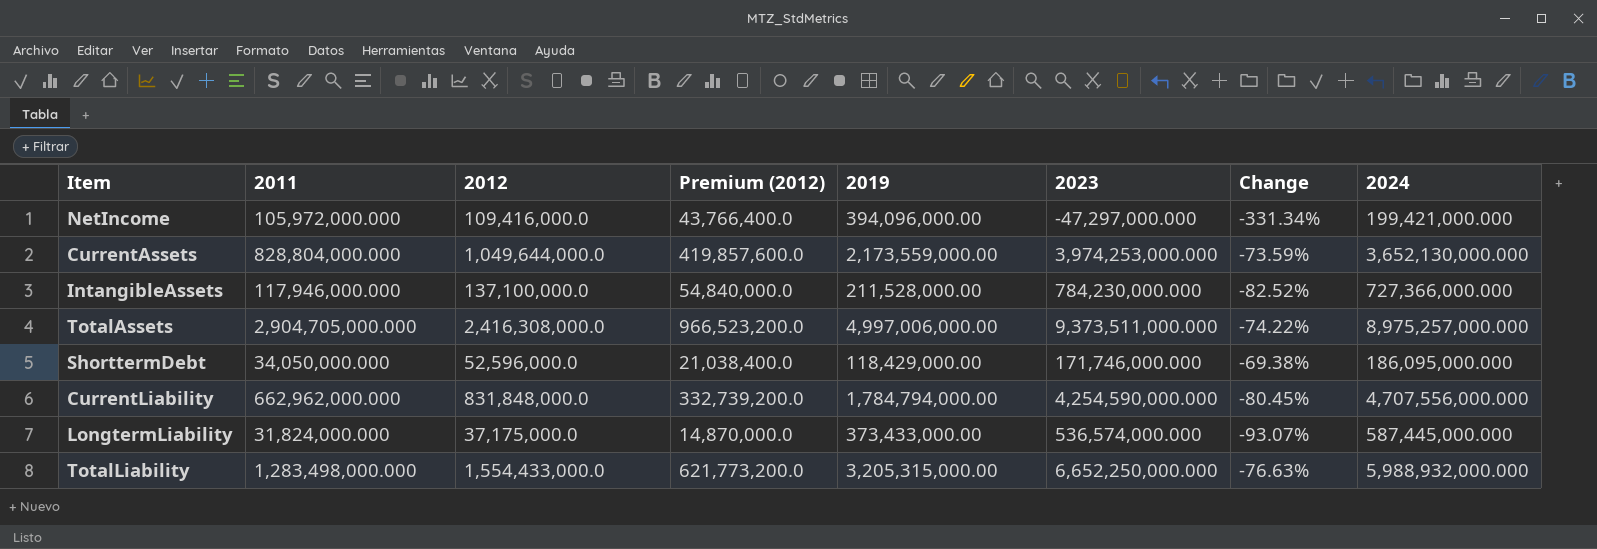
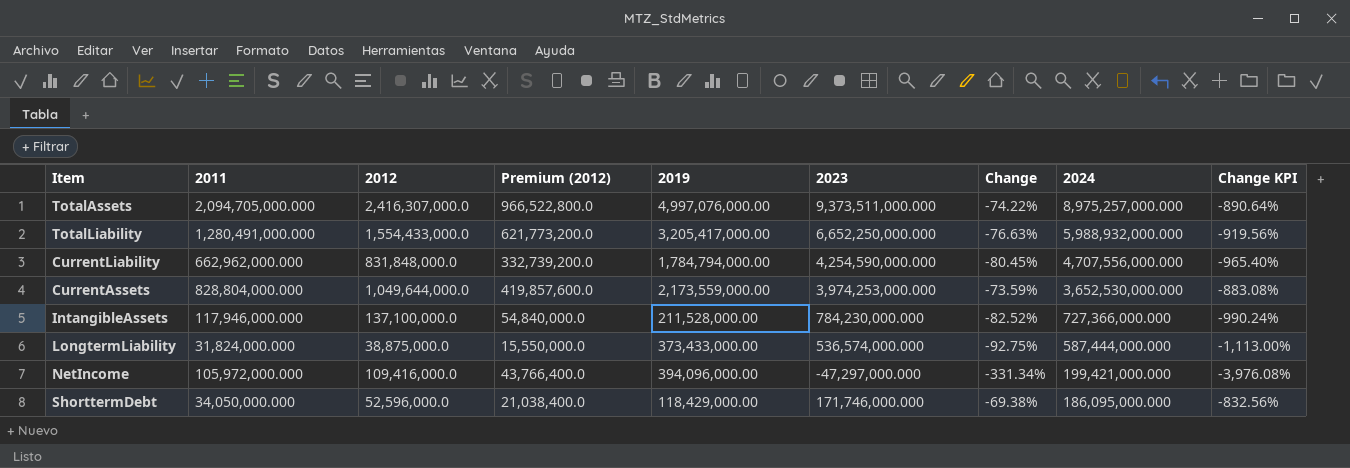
row order: none -> 2024 descending
column Change KPI | formula: none -> [Change] * 12
TotalAssets | 2011: 2,904,705,000.000 -> 2,094,705,000.000
TotalAssets | 2012: 2,416,308,000.0 -> 2,416,307,000.0
TotalAssets | Premium (2012): 966,523,200.0 -> 966,522,800.0
TotalAssets | 2019: 4,997,006,000.00 -> 4,997,076,000.00
TotalLiability | 2011: 1,283,498,000.000 -> 1,280,491,000.000
TotalLiability | 2019: 3,205,315,000.00 -> 3,205,417,000.00
CurrentAssets | 2024: 3,652,130,000.000 -> 3,652,530,000.000
LongtermLiability | 2012: 37,175,000.0 -> 38,875,000.0
LongtermLiability | Premium (2012): 14,870,000.0 -> 15,550,000.0
LongtermLiability | Change: -93.07% -> -92.75%
LongtermLiability | 2024: 587,445,000.000 -> 587,444,000.000

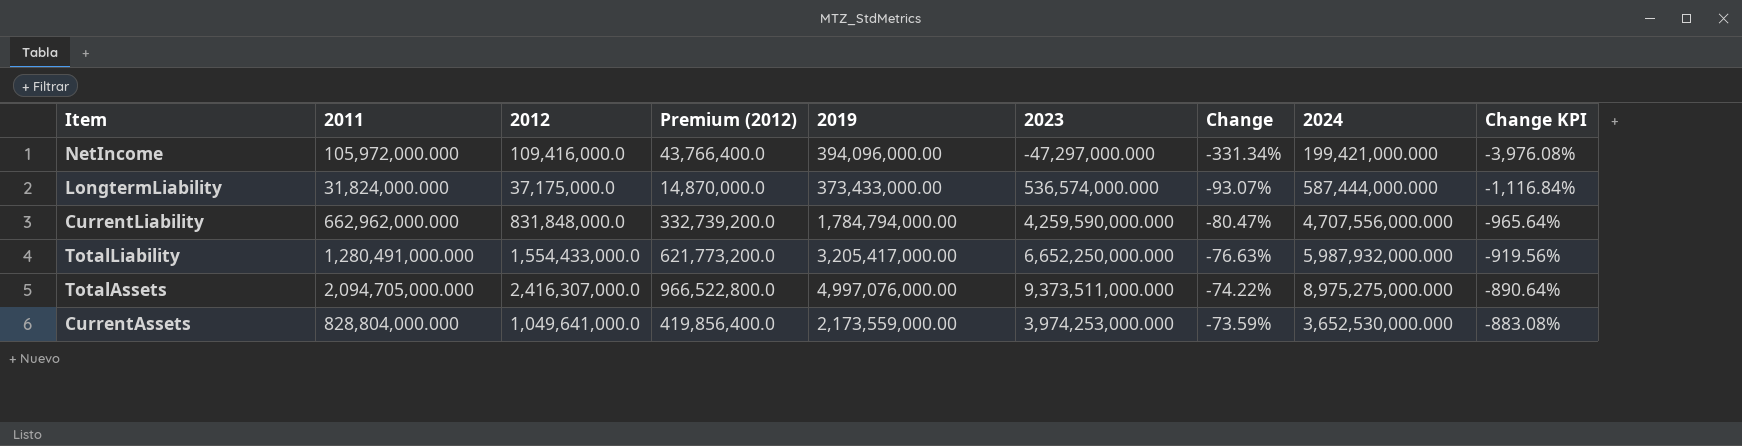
row order: 2024 descending -> Change ascending
row IntangibleAssets: 117,946,000.000 | 137,100,000.0 | 54,840,000.0 | 211,528,000.00 | 784,230,000.000 | -82.52% | 727,366,000.000 | -990.24% -> none
row ShorttermDebt: 34,050,000.000 | 52,596,000.0 | 21,038,400.0 | 118,429,000.00 | 171,746,000.000 | -69.38% | 186,095,000.000 | -832.56% -> none
LongtermLiability | 2012: 38,875,000.0 -> 37,175,000.0
LongtermLiability | Premium (2012): 15,550,000.0 -> 14,870,000.0
LongtermLiability | Change: -92.75% -> -93.07%
LongtermLiability | Change KPI: -1,113.00% -> -1,116.84%
CurrentLiability | 2023: 4,254,590,000.000 -> 4,259,590,000.000
CurrentLiability | Change: -80.45% -> -80.47%
CurrentLiability | Change KPI: -965.40% -> -965.64%
TotalLiability | 2024: 5,988,932,000.000 -> 5,987,932,000.000
TotalAssets | 2024: 8,975,257,000.000 -> 8,975,275,000.000
CurrentAssets | 2012: 1,049,644,000.0 -> 1,049,641,000.0
CurrentAssets | Premium (2012): 419,857,600.0 -> 419,856,400.0

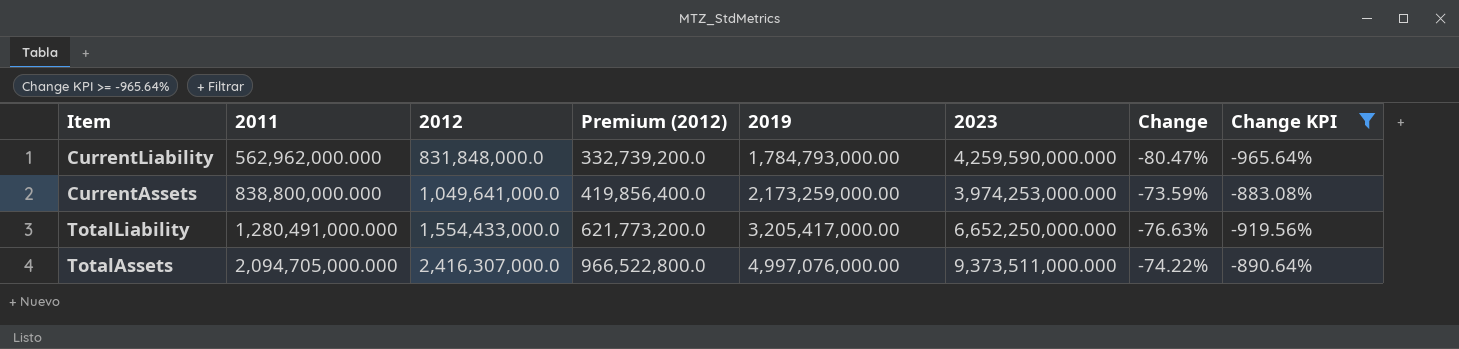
filter: none -> Change KPI >= -965.64%
row order: Change ascending -> 2011 ascending
column 2024 | position: 8 -> none
CurrentLiability | 2011: 662,962,000.000 -> 562,962,000.000
CurrentLiability | 2019: 1,784,794,000.00 -> 1,784,793,000.00
CurrentAssets | 2011: 828,804,000.000 -> 838,800,000.000
CurrentAssets | 2019: 2,173,559,000.00 -> 2,173,259,000.00

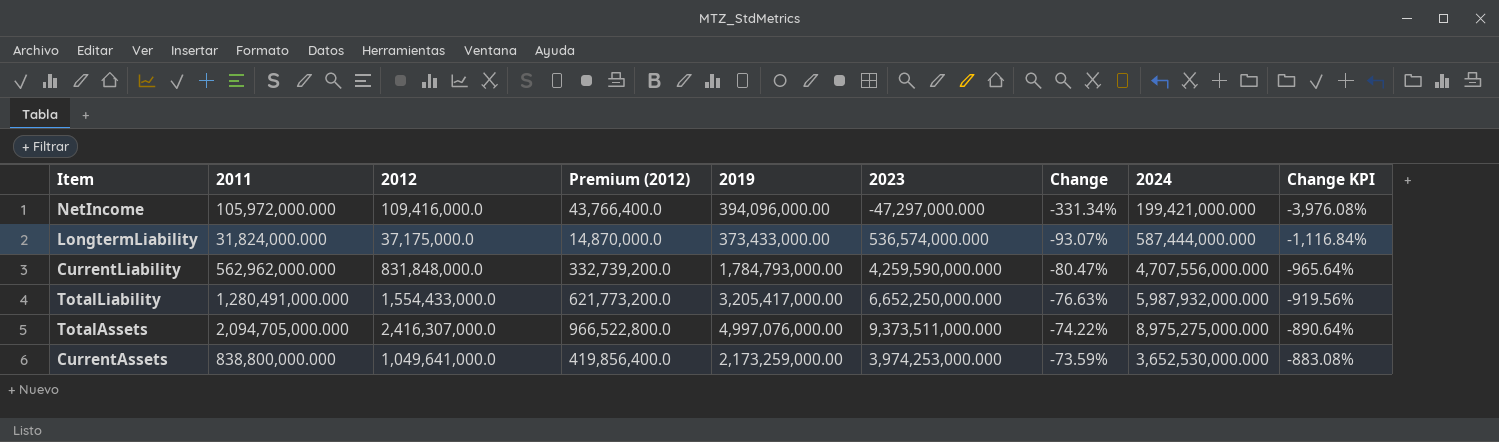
filter: Change KPI >= -965.64% -> none
row order: 2011 ascending -> Change ascending
column 2024 | position: none -> 8

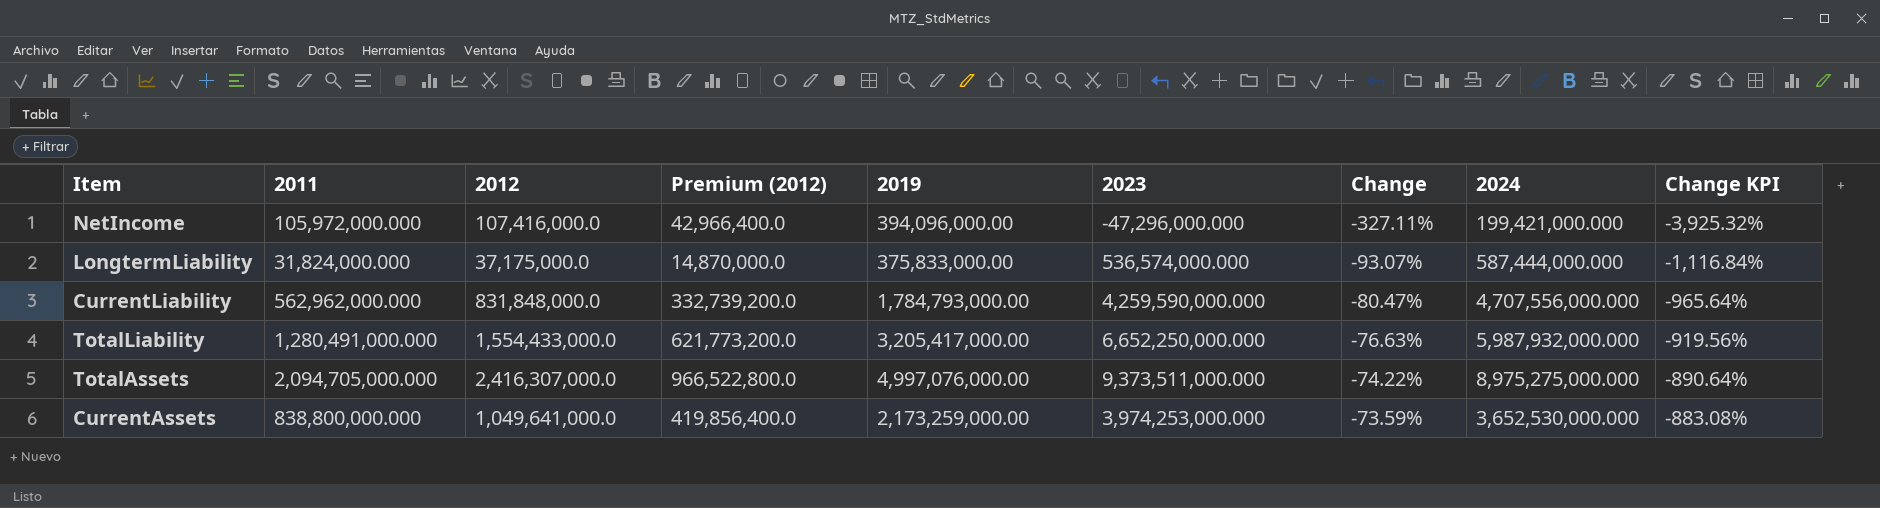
NetIncome | 2012: 109,416,000.0 -> 107,416,000.0
NetIncome | Premium (2012): 43,766,400.0 -> 42,966,400.0
NetIncome | 2023: -47,297,000.000 -> -47,296,000.000
NetIncome | Change: -331.34% -> -327.11%
NetIncome | Change KPI: -3,976.08% -> -3,925.32%
LongtermLiability | 2019: 373,433,000.00 -> 375,833,000.00

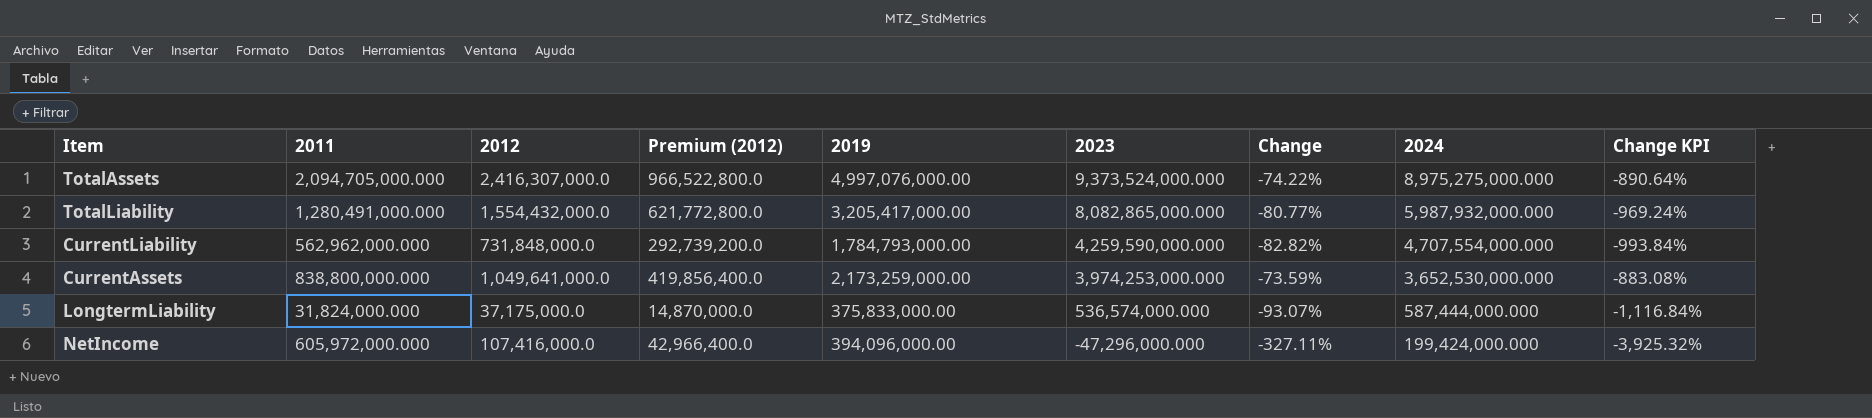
row order: Change ascending -> 2023 descending
TotalAssets | 2023: 9,373,511,000.000 -> 9,373,524,000.000
TotalLiability | 2012: 1,554,433,000.0 -> 1,554,432,000.0
TotalLiability | Premium (2012): 621,773,200.0 -> 621,772,800.0
TotalLiability | 2023: 6,652,250,000.000 -> 8,082,865,000.000
TotalLiability | Change: -76.63% -> -80.77%
TotalLiability | Change KPI: -919.56% -> -969.24%
CurrentLiability | 2012: 831,848,000.0 -> 731,848,000.0
CurrentLiability | Premium (2012): 332,739,200.0 -> 292,739,200.0
CurrentLiability | Change: -80.47% -> -82.82%
CurrentLiability | 2024: 4,707,556,000.000 -> 4,707,554,000.000
CurrentLiability | Change KPI: -965.64% -> -993.84%
NetIncome | 2011: 105,972,000.000 -> 605,972,000.000
NetIncome | 2024: 199,421,000.000 -> 199,424,000.000

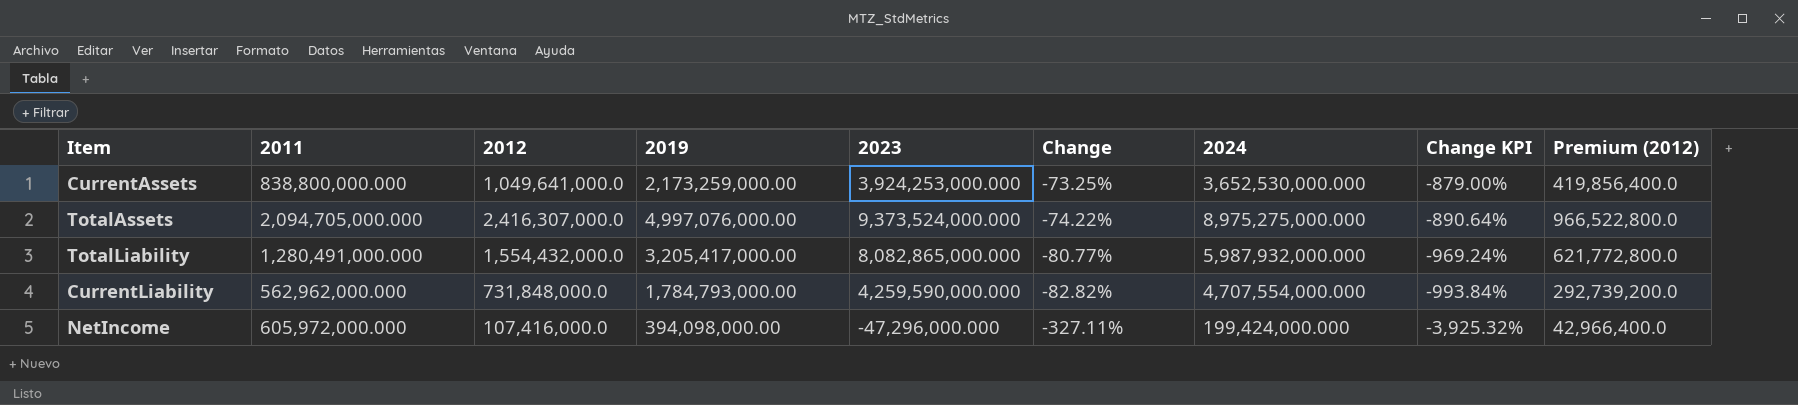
row order: 2023 descending -> Change descending
column Premium (2012) | position: 4 -> 9
row LongtermLiability: 31,824,000.000 | 37,175,000.0 | 14,870,000.0 | 375,833,000.00 | 536,574,000.000 | -93.07% | 587,444,000.000 | -1,116.84% -> none
CurrentAssets | 2023: 3,974,253,000.000 -> 3,924,253,000.000
CurrentAssets | Change: -73.59% -> -73.25%
CurrentAssets | Change KPI: -883.08% -> -879.00%
NetIncome | 2019: 394,096,000.00 -> 394,098,000.00

